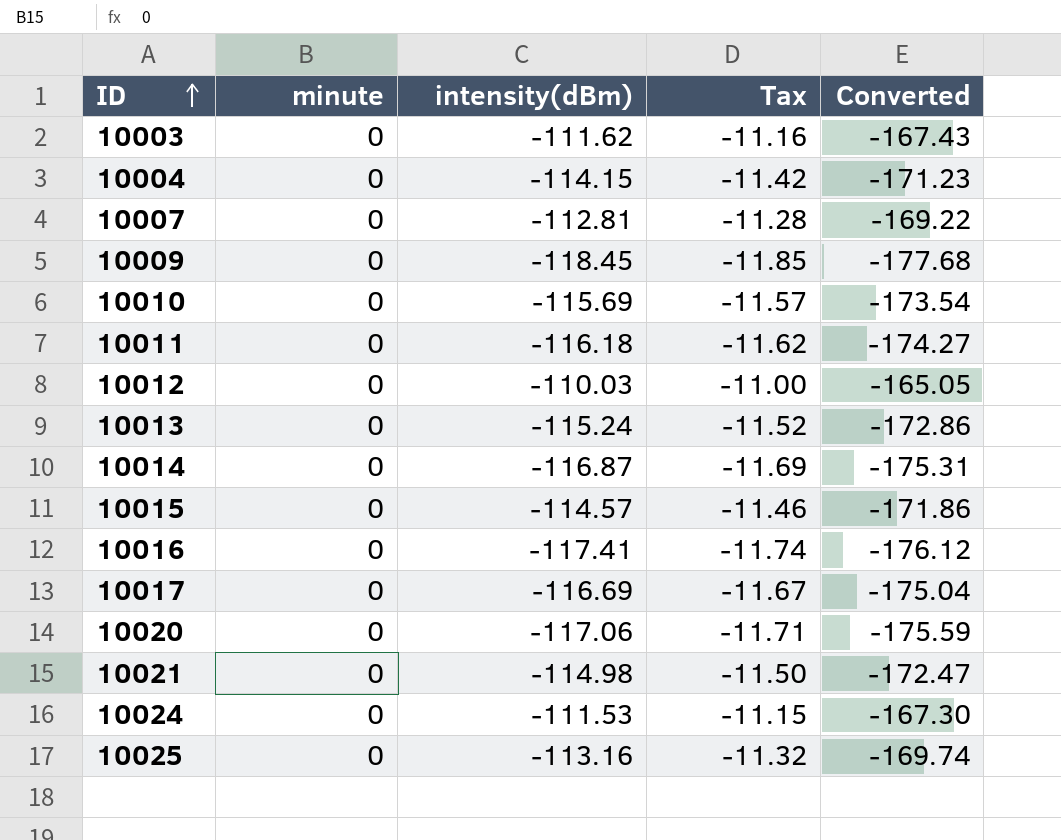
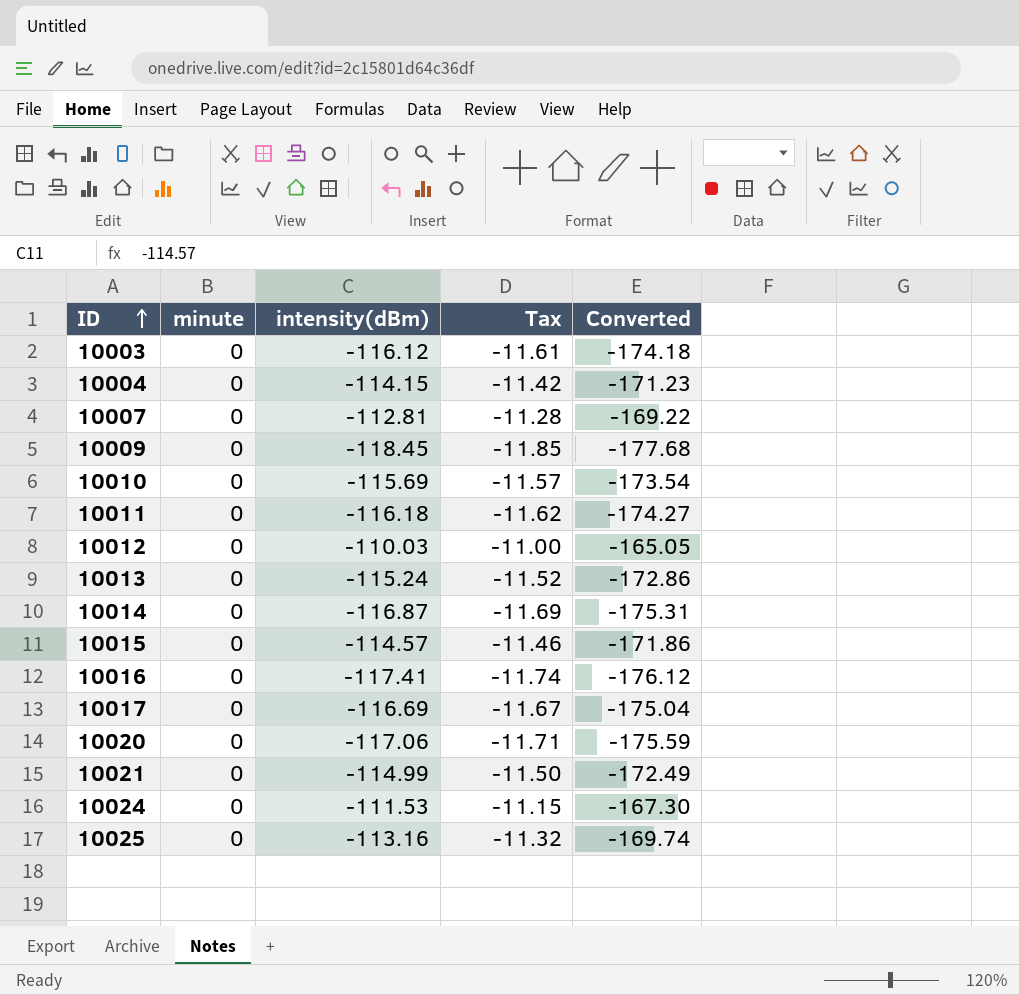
10003 | intensity(dBm): -111.62 -> -116.12
10003 | Tax: -11.16 -> -11.61
10003 | Converted: -167.43 -> -174.18
10021 | intensity(dBm): -114.98 -> -114.99
10021 | Converted: -172.47 -> -172.49

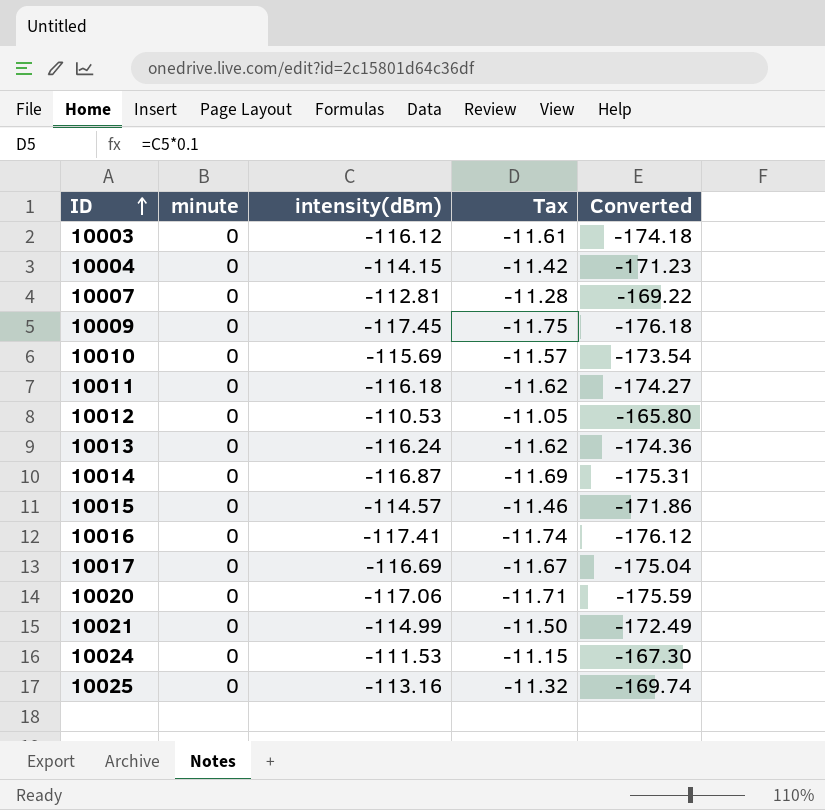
10009 | intensity(dBm): -118.45 -> -117.45
10009 | Tax: -11.85 -> -11.75
10009 | Converted: -177.68 -> -176.18
10012 | intensity(dBm): -110.03 -> -110.53
10012 | Tax: -11.00 -> -11.05
10012 | Converted: -165.05 -> -165.80
10013 | intensity(dBm): -115.24 -> -116.24
10013 | Tax: -11.52 -> -11.62
10013 | Converted: -172.86 -> -174.36

